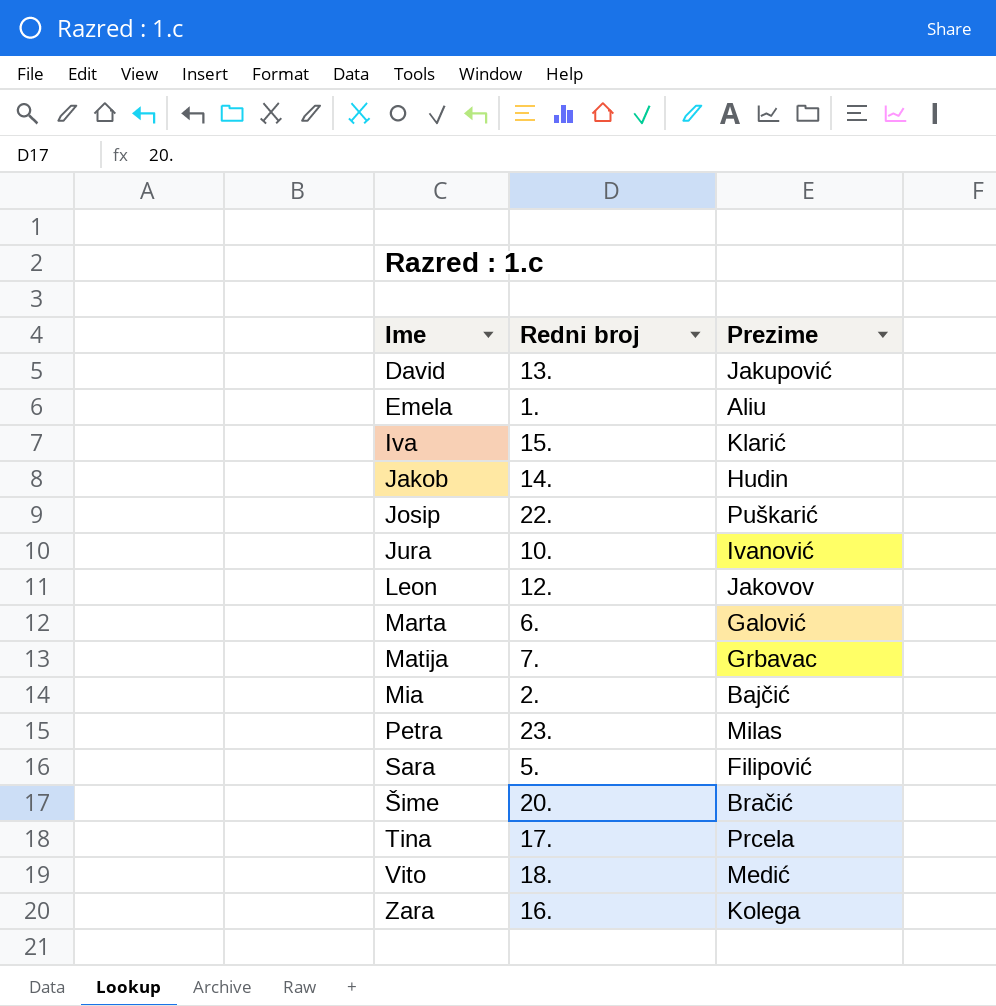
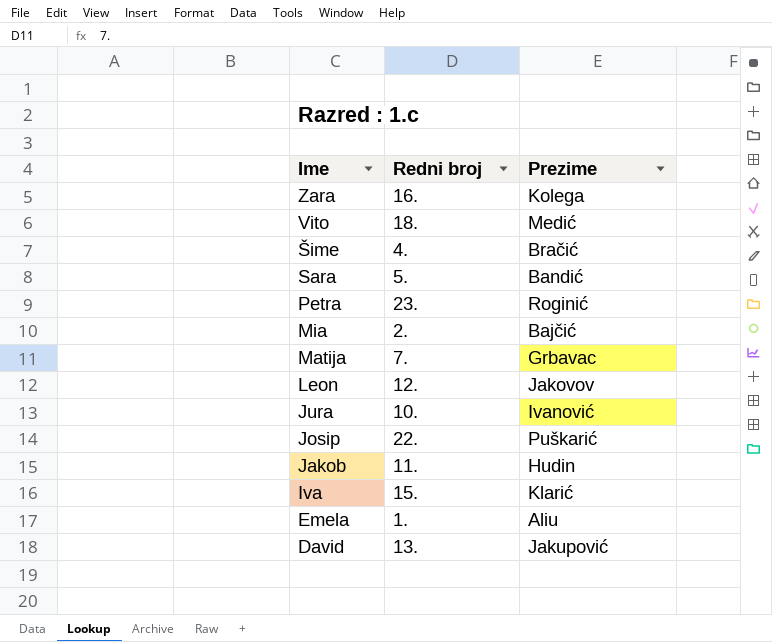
row order: Ime ascending -> Ime descending
row Marta: 6. | Galović -> none
row Tina: 17. | Prcela -> none
Šime | Redni broj: 20. -> 4.
Sara | Prezime: Filipović -> Bandić
Petra | Prezime: Milas -> Roginić
Jakob | Redni broj: 14. -> 11.

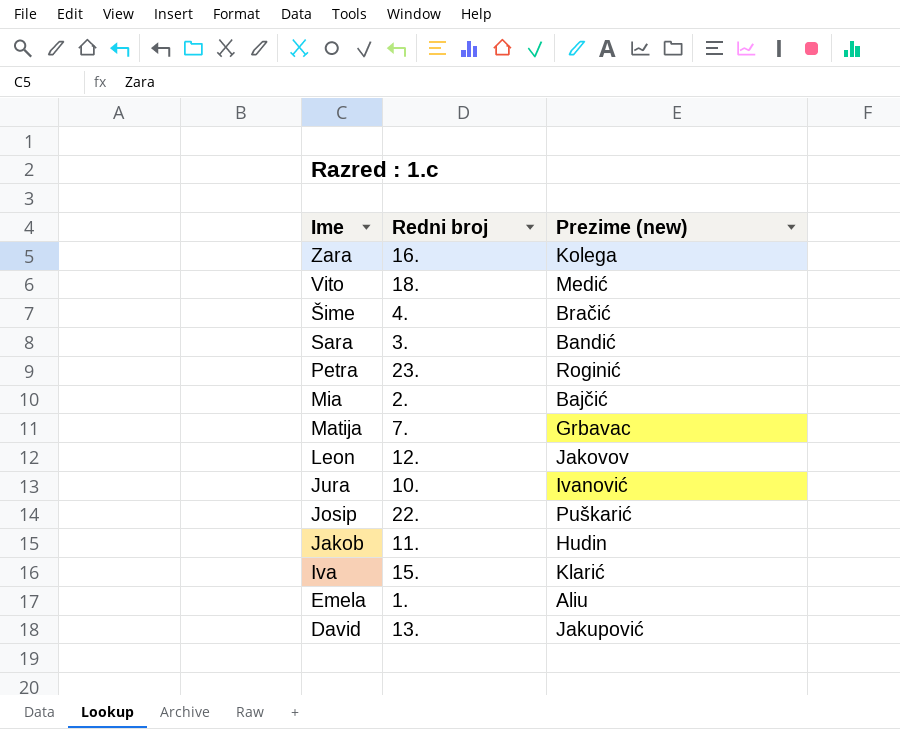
column name: Prezime -> Prezime (new)
Sara | Redni broj: 5. -> 3.

